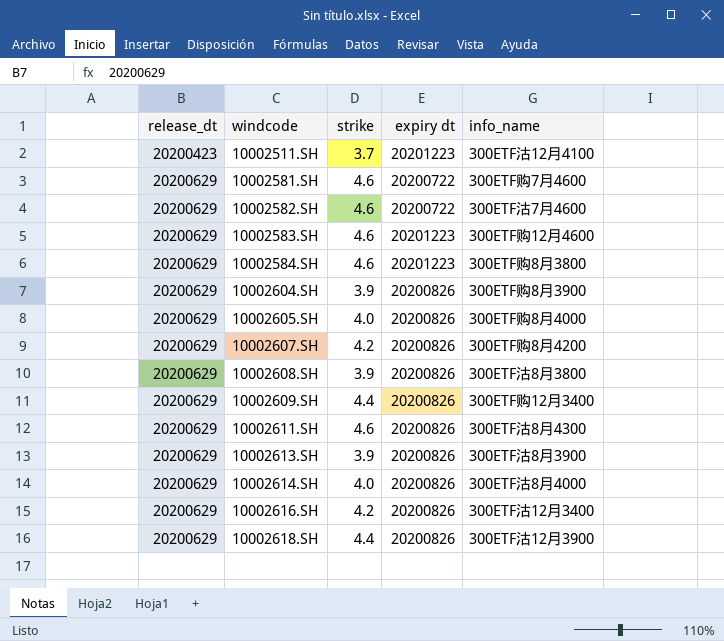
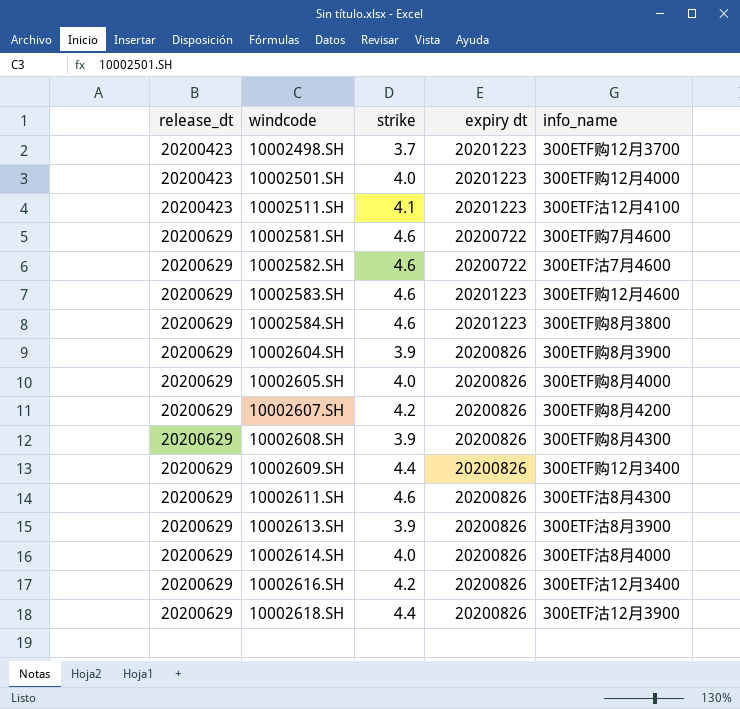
row 10002498.SH: none -> 20200423 | 3.7 | 20201223 | 300ETF购12月3700
row 10002501.SH: none -> 20200423 | 4.0 | 20201223 | 300ETF购12月4000
10002511.SH | strike: 3.7 -> 4.1
10002608.SH | info_name: 300ETF沽8月3800 -> 300ETF购8月4300

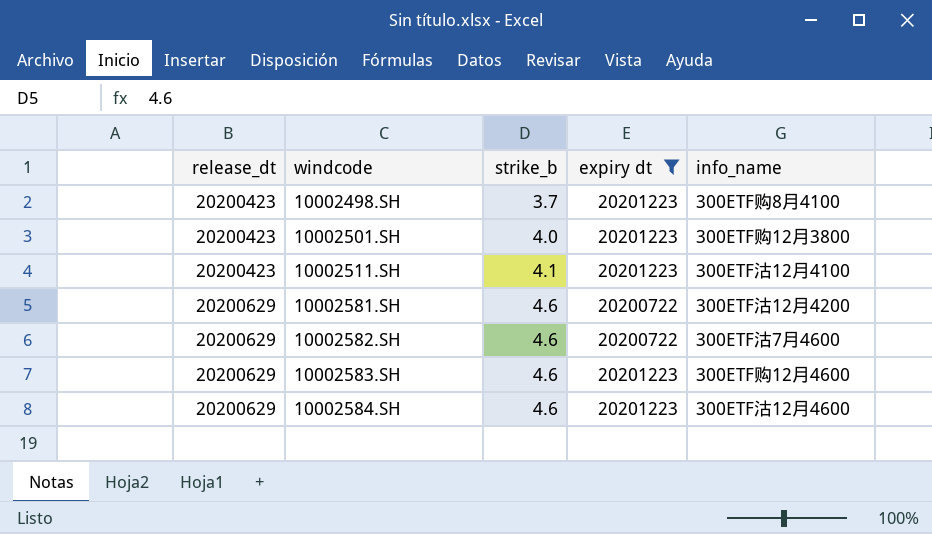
filter: none -> expiry dt != 20200826
column name: strike -> strike_b
10002498.SH | info_name: 300ETF购12月3700 -> 300ETF购8月4100
10002501.SH | info_name: 300ETF购12月4000 -> 300ETF购12月3800
10002581.SH | info_name: 300ETF购7月4600 -> 300ETF沽12月4200
10002584.SH | info_name: 300ETF购8月3800 -> 300ETF沽12月4600

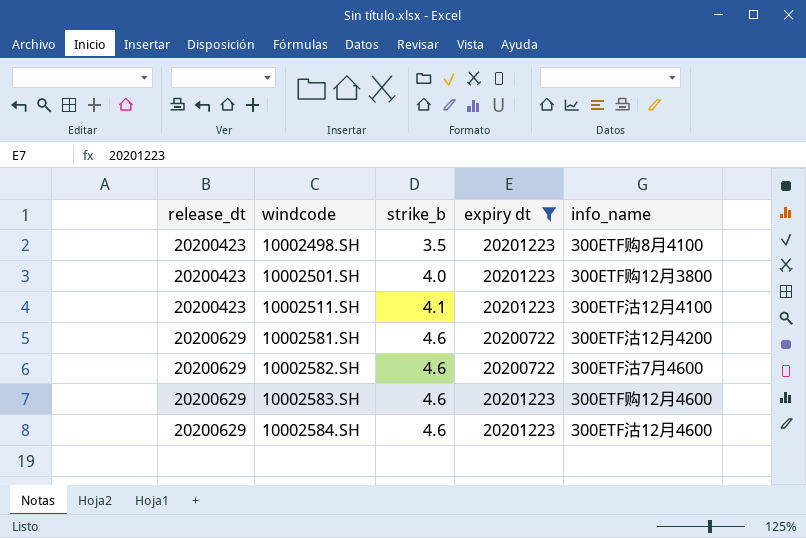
10002498.SH | strike_b: 3.7 -> 3.5

